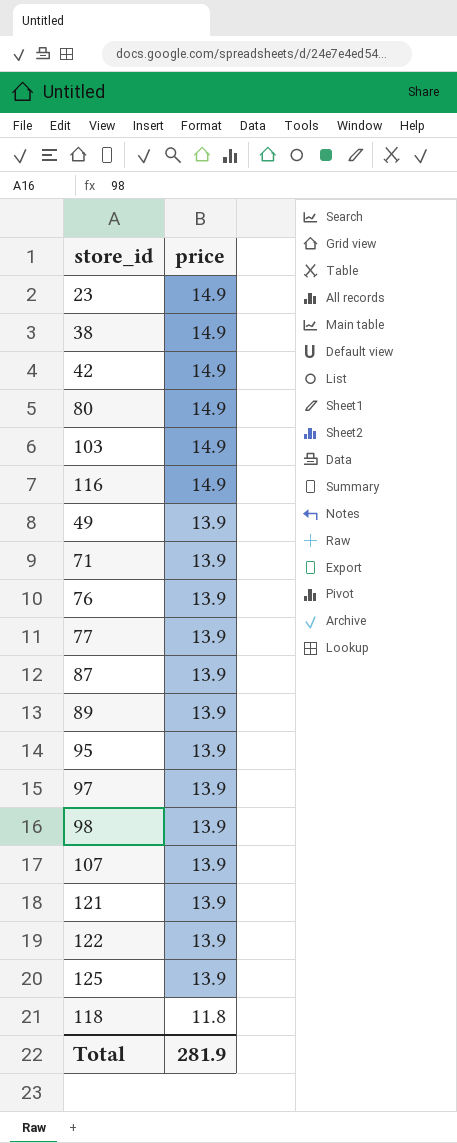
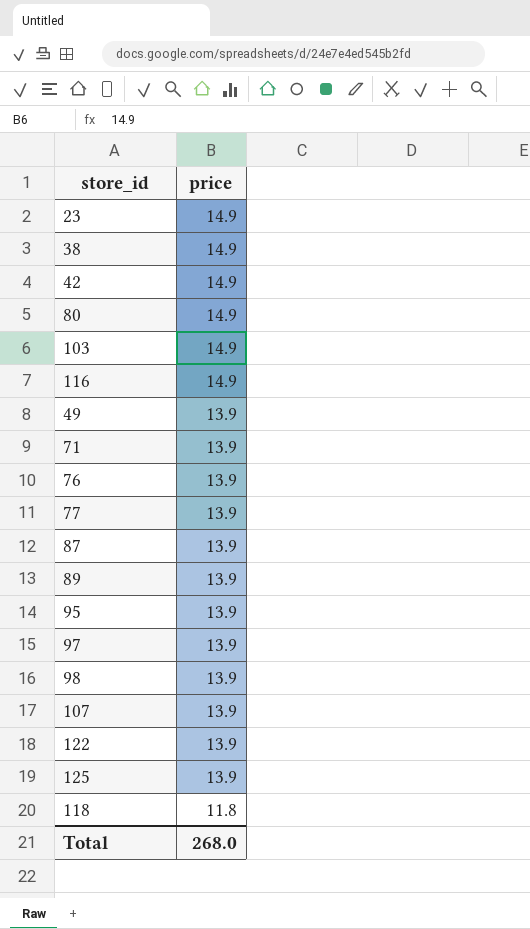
row 121: 13.9 -> none
Total | price: 281.9 -> 268.0

